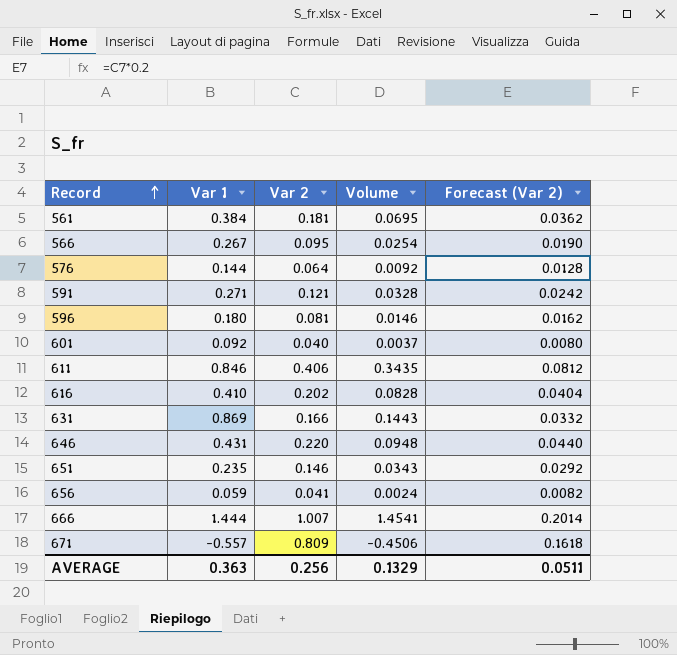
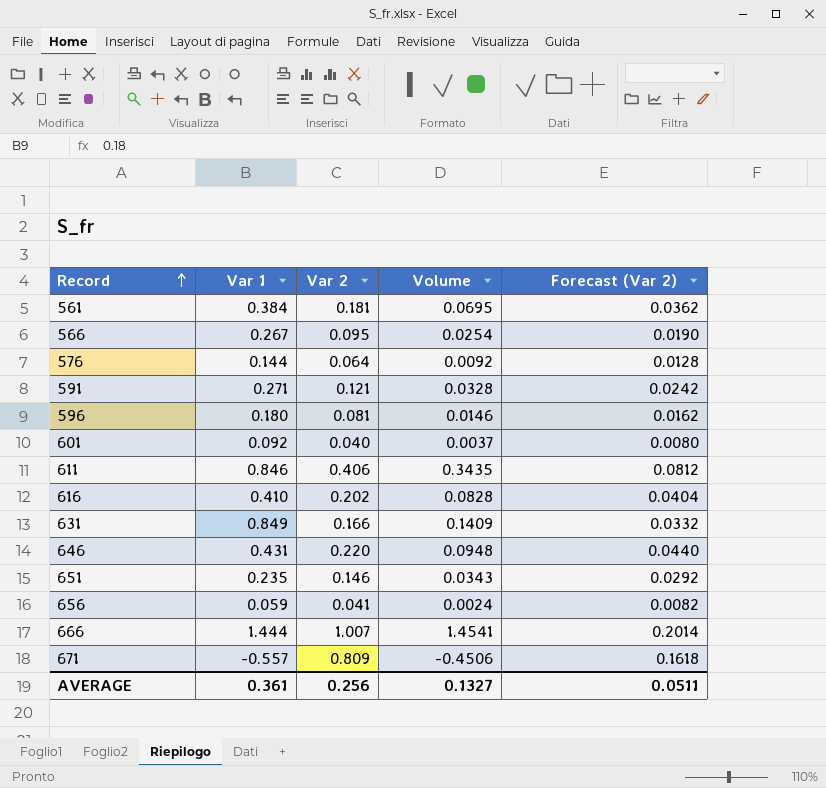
631 | Var 1: 0.869 -> 0.849
631 | Volume: 0.1443 -> 0.1409
AVERAGE | Var 1: 0.363 -> 0.361
AVERAGE | Volume: 0.1329 -> 0.1327

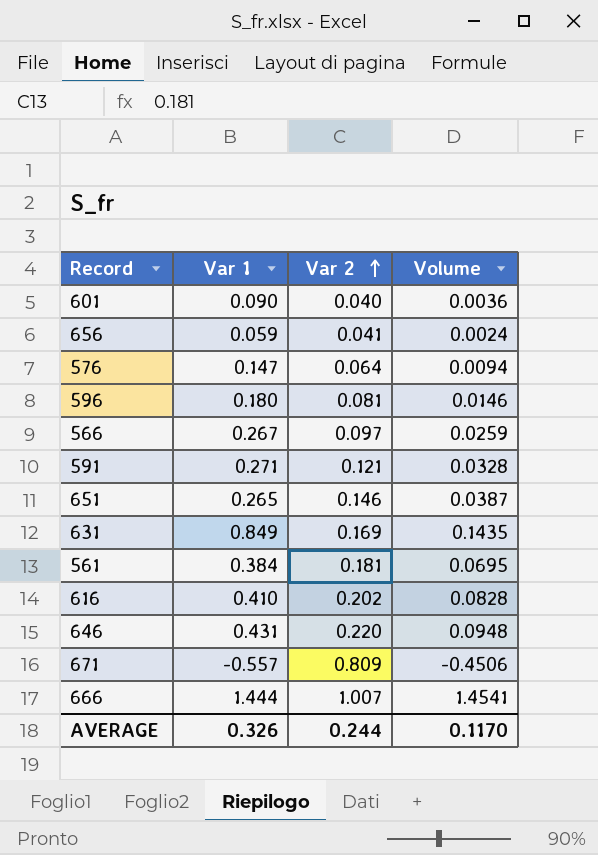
row order: Record ascending -> Var 2 ascending
column Forecast (Var 2) | formula: [Var 2] * 0.2 -> none
row 611: 0.846 | 0.406 | 0.3435 | 0.0812 -> none
601 | Var 1: 0.092 -> 0.090
601 | Volume: 0.0037 -> 0.0036
576 | Var 1: 0.144 -> 0.147
576 | Volume: 0.0092 -> 0.0094
566 | Var 2: 0.095 -> 0.097
566 | Volume: 0.0254 -> 0.0259
651 | Var 1: 0.235 -> 0.265
651 | Volume: 0.0343 -> 0.0387
631 | Var 2: 0.166 -> 0.169
631 | Volume: 0.1409 -> 0.1435
AVERAGE | Var 1: 0.361 -> 0.326
AVERAGE | Var 2: 0.256 -> 0.244
AVERAGE | Volume: 0.1327 -> 0.1170

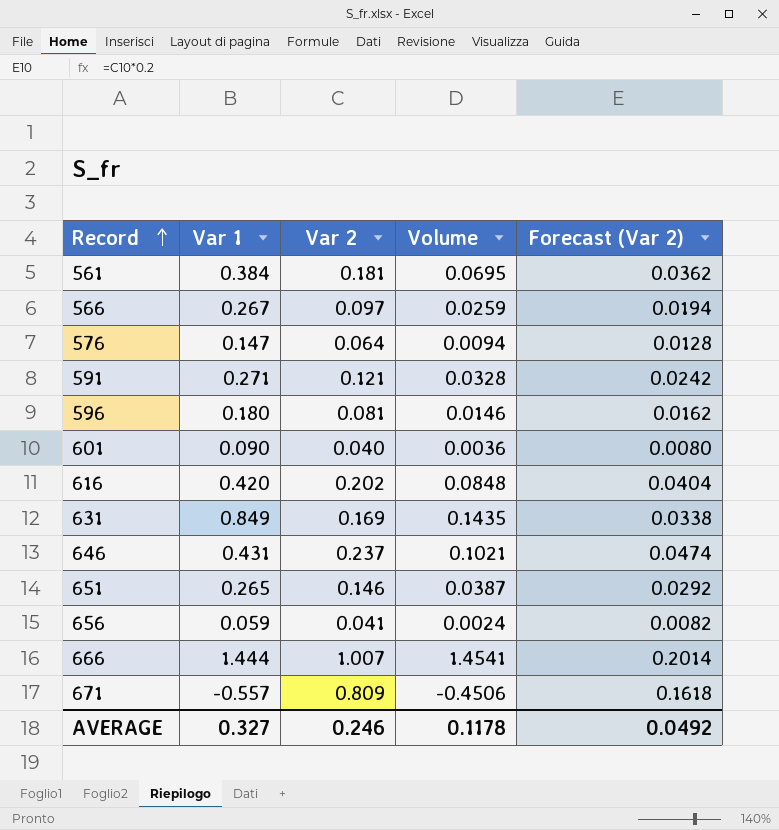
row order: Var 2 ascending -> Record ascending
column Forecast (Var 2) | formula: none -> [Var 2] * 0.2
616 | Var 1: 0.410 -> 0.420
616 | Volume: 0.0828 -> 0.0848
646 | Var 2: 0.220 -> 0.237
646 | Volume: 0.0948 -> 0.1021
AVERAGE | Var 1: 0.326 -> 0.327
AVERAGE | Var 2: 0.244 -> 0.246
AVERAGE | Volume: 0.1170 -> 0.1178

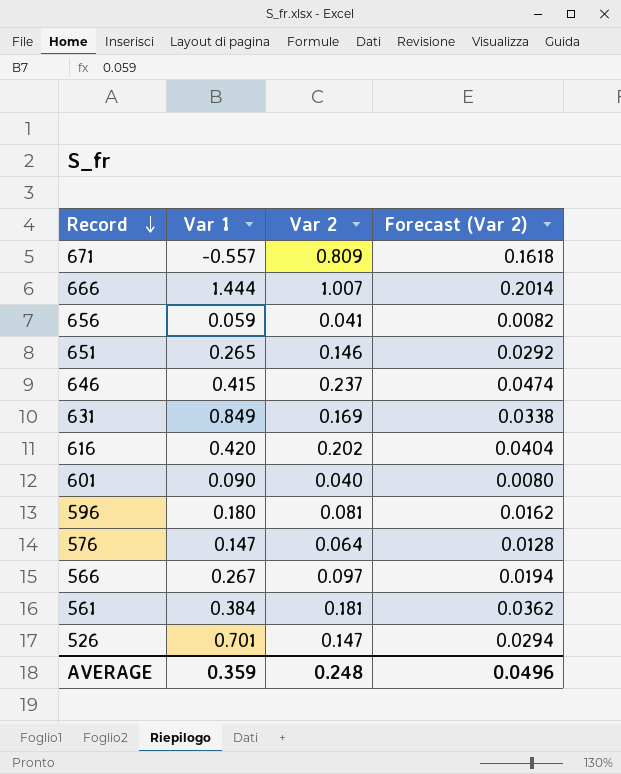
row order: Record ascending -> Record descending
column Volume | formula: [Var 1] * [Var 2] -> none
row 591: 0.271 | 0.121 | 0.0328 | 0.0242 -> none
646 | Var 1: 0.431 -> 0.415
row 526: none -> 0.701 | 0.147 | 0.0294
AVERAGE | Var 1: 0.327 -> 0.359
AVERAGE | Var 2: 0.246 -> 0.248
AVERAGE | Forecast (Var 2): 0.0492 -> 0.0496

